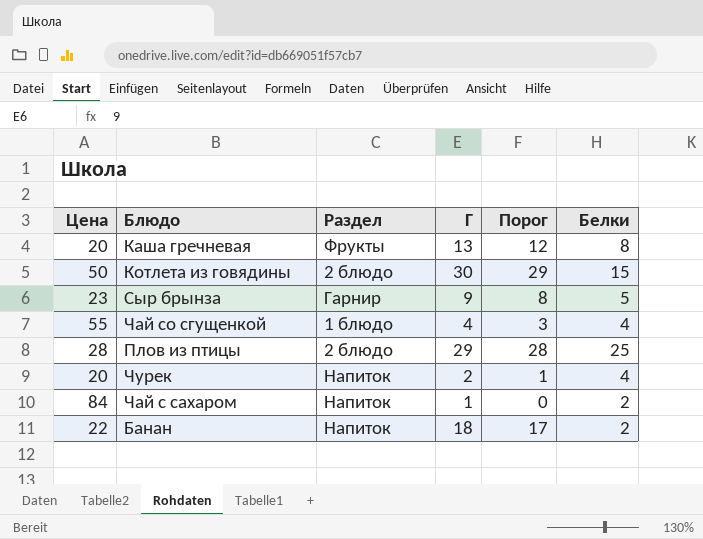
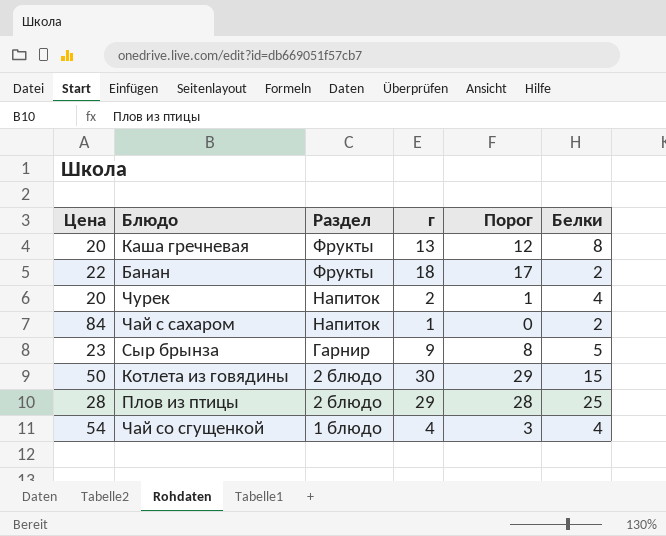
row order: none -> Раздел descending
column name: Г -> г
Банан | Раздел: Напиток -> Фрукты
Чай со сгущенкой | Цена: 55 -> 54

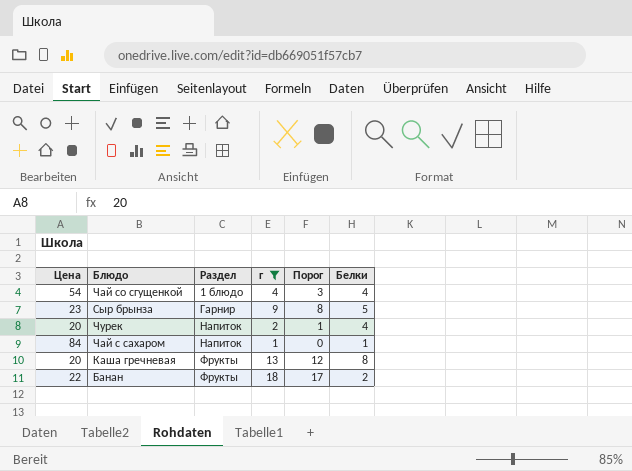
filter: none -> г <= 18
row order: Раздел descending -> Раздел ascending
Чай с сахаром | Белки: 2 -> 1

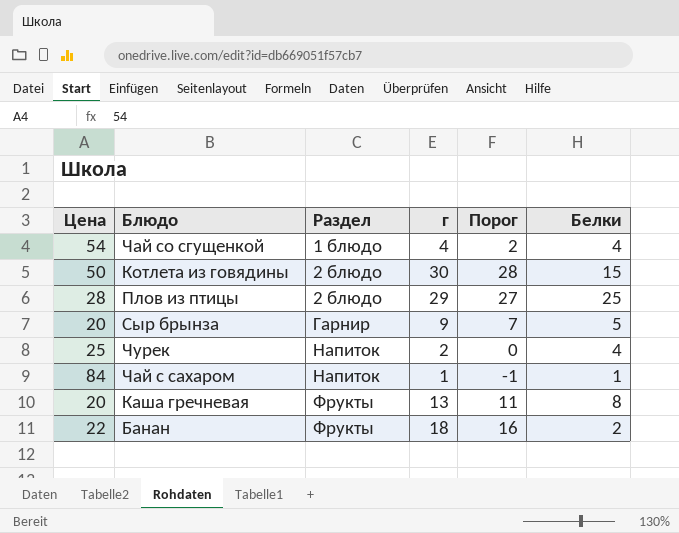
filter: г <= 18 -> none
column Порог | formula: [г] - 1 -> [г] - 2
Сыр брынза | Цена: 23 -> 20
Чурек | Цена: 20 -> 25

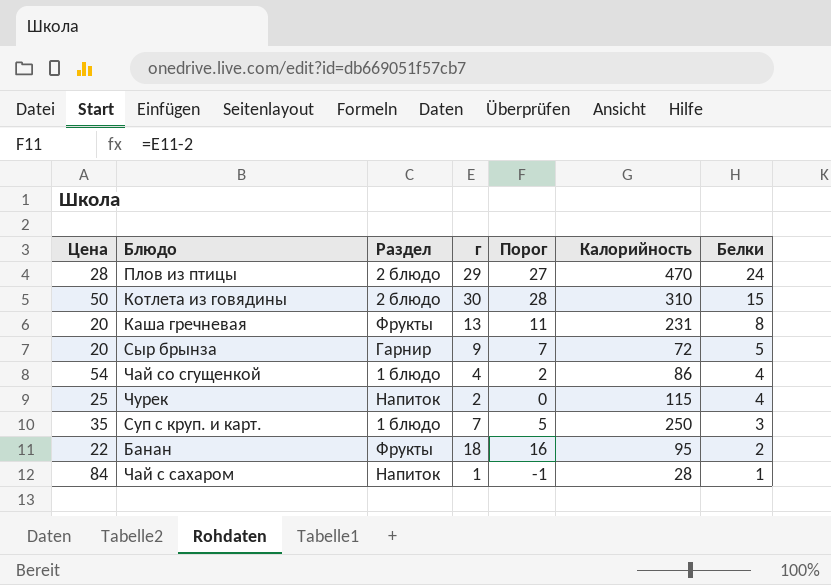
row order: Раздел ascending -> Белки descending
column Калорийность | position: none -> 6
Плов из птицы | Белки: 25 -> 24
row Суп с круп. и карт.: none -> 35 | 1 блюдо | 7 | 5 | 250 | 3

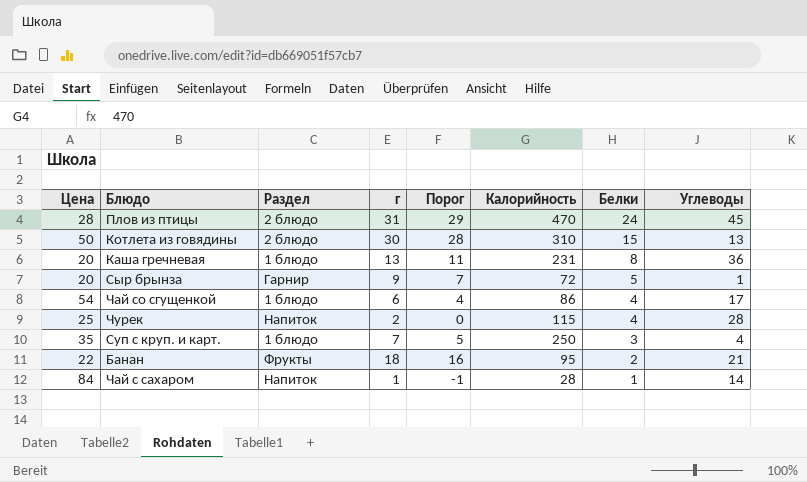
column Углеводы | position: none -> 8
Плов из птицы | г: 29 -> 31
Плов из птицы | Порог: 27 -> 29
Каша гречневая | Раздел: Фрукты -> 1 блюдо
Чай со сгущенкой | г: 4 -> 6
Чай со сгущенкой | Порог: 2 -> 4

